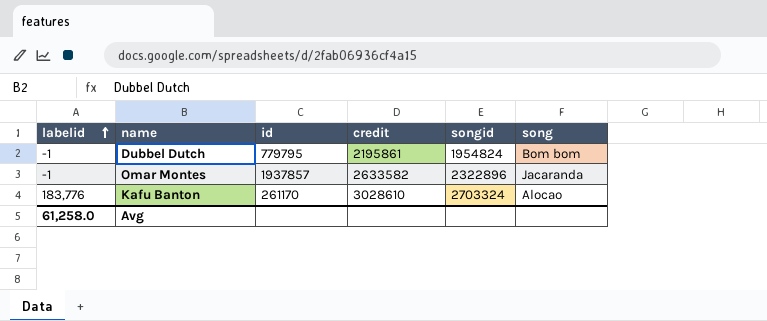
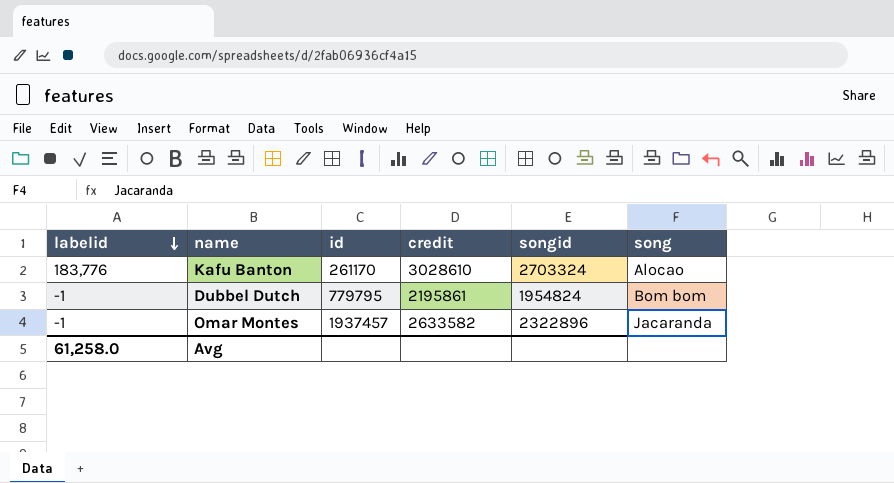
row order: labelid ascending -> labelid descending
Omar Montes | id: 1937857 -> 1937457

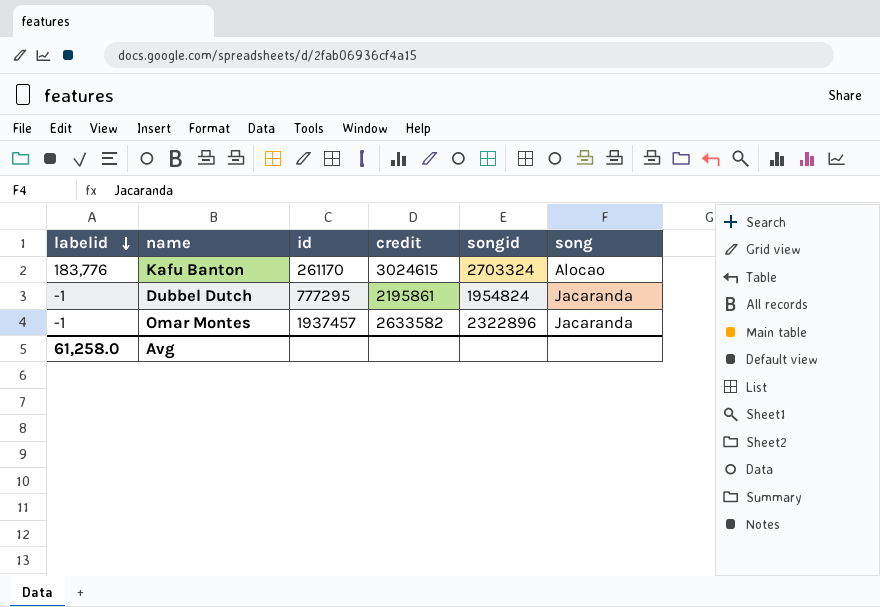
Kafu Banton | credit: 3028610 -> 3024615
Dubbel Dutch | id: 779795 -> 777295
Dubbel Dutch | song: Bom bom -> Jacaranda

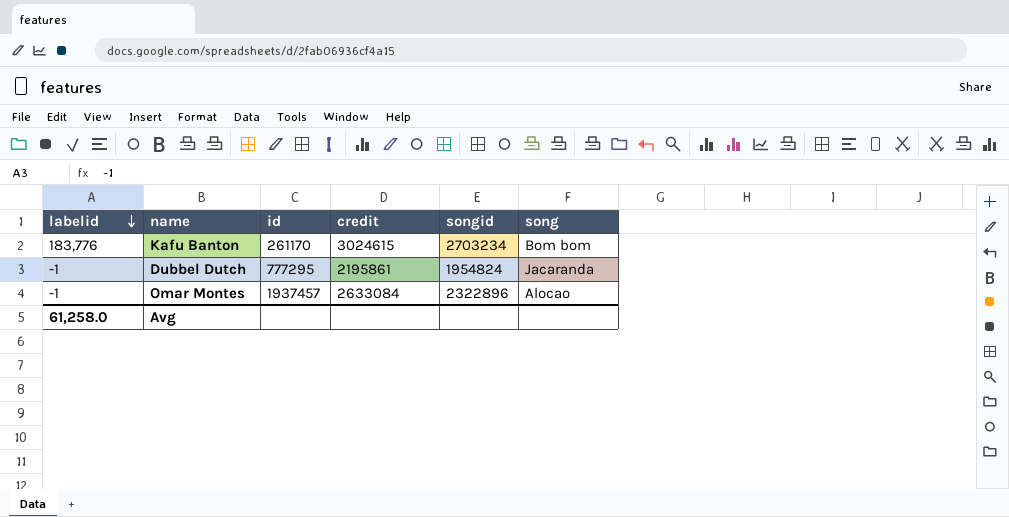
Kafu Banton | songid: 2703324 -> 2703234
Kafu Banton | song: Alocao -> Bom bom
Omar Montes | credit: 2633582 -> 2633084
Omar Montes | song: Jacaranda -> Alocao

